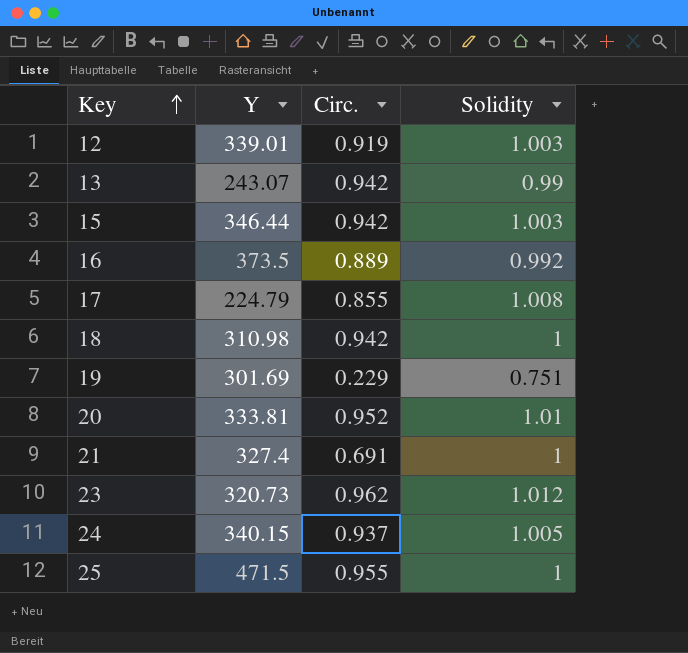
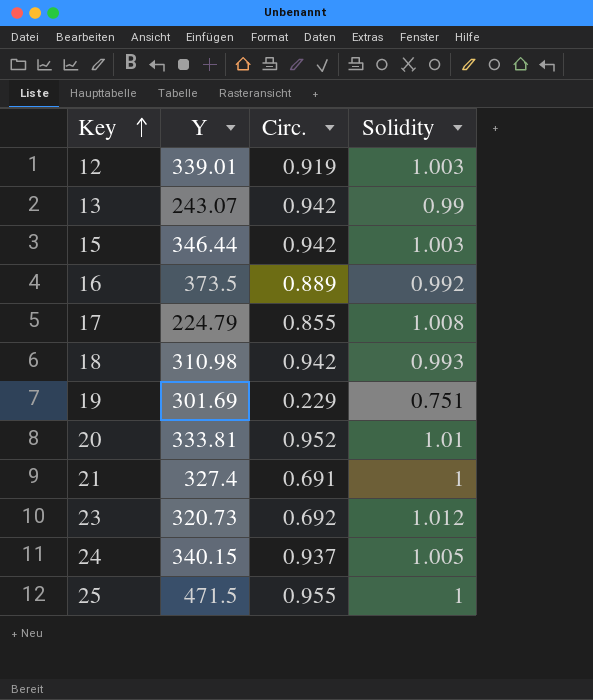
18 | Solidity: 1 -> 0.993
23 | Circ.: 0.962 -> 0.692

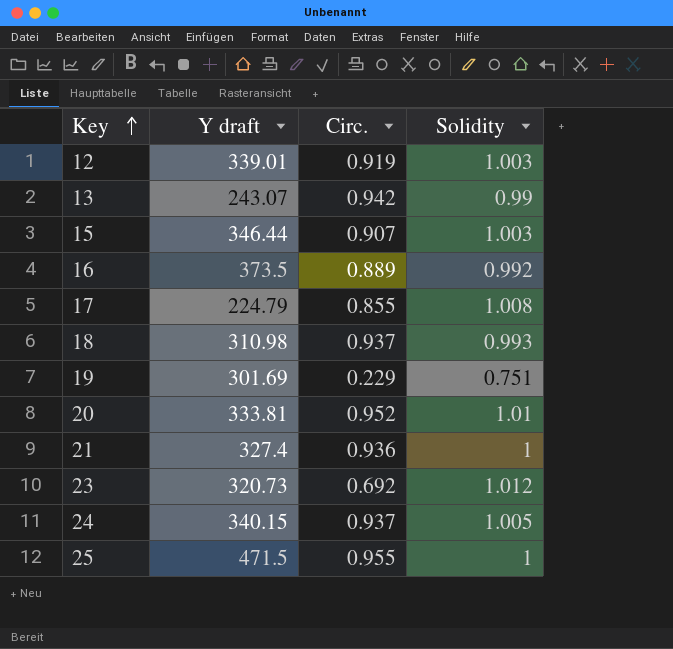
column name: Y -> Y draft
15 | Circ.: 0.942 -> 0.907
18 | Circ.: 0.942 -> 0.937
21 | Circ.: 0.691 -> 0.936

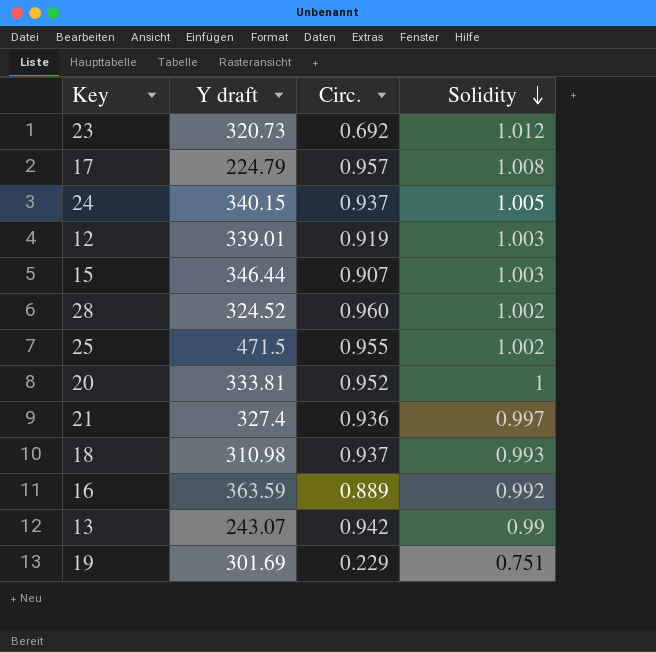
row order: Key ascending -> Solidity descending
17 | Circ.: 0.855 -> 0.957
row 28: none -> 324.52 | 0.960 | 1.002
25 | Solidity: 1 -> 1.002
20 | Solidity: 1.01 -> 1
21 | Solidity: 1 -> 0.997
16 | Y draft: 373.5 -> 363.59

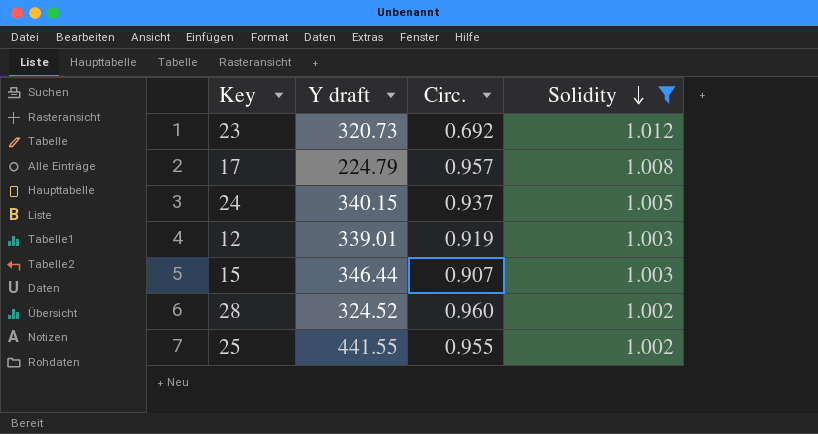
filter: none -> Solidity >= 1.002
25 | Y draft: 471.5 -> 441.55

